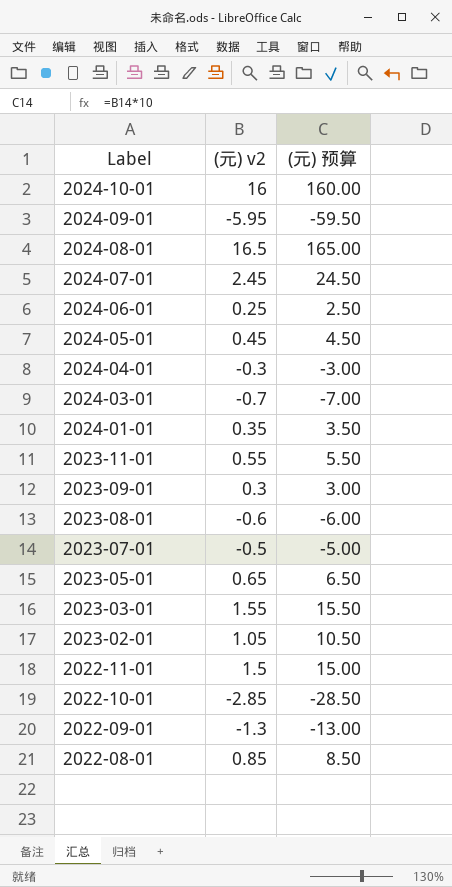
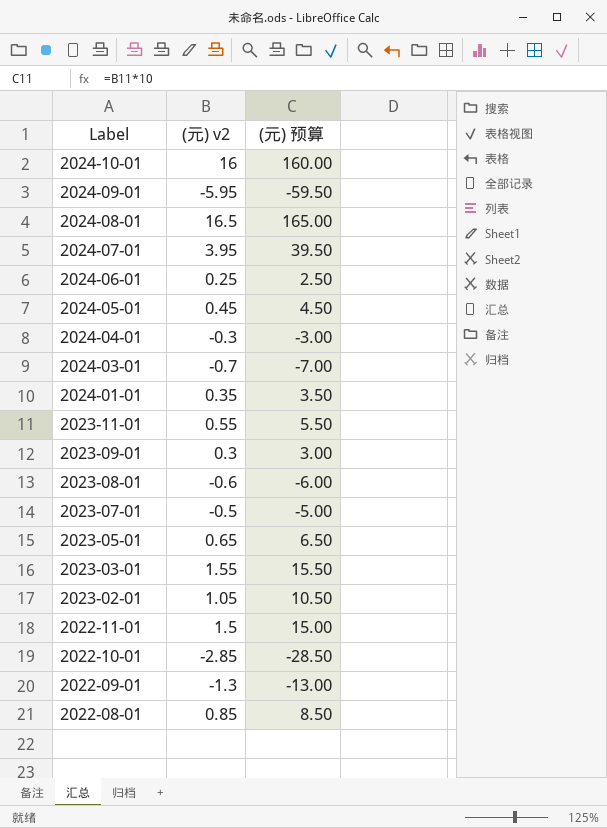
2024-07-01 | (元) v2: 2.45 -> 3.95
2024-07-01 | (元) 预算: 24.50 -> 39.50

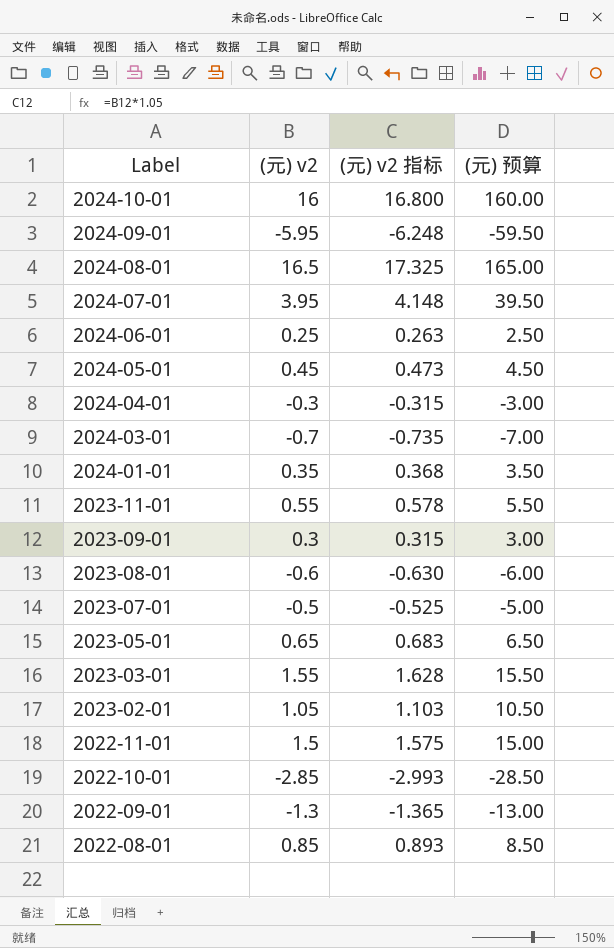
column (元) v2 指标 | formula: none -> [(元) v2] * 1.05

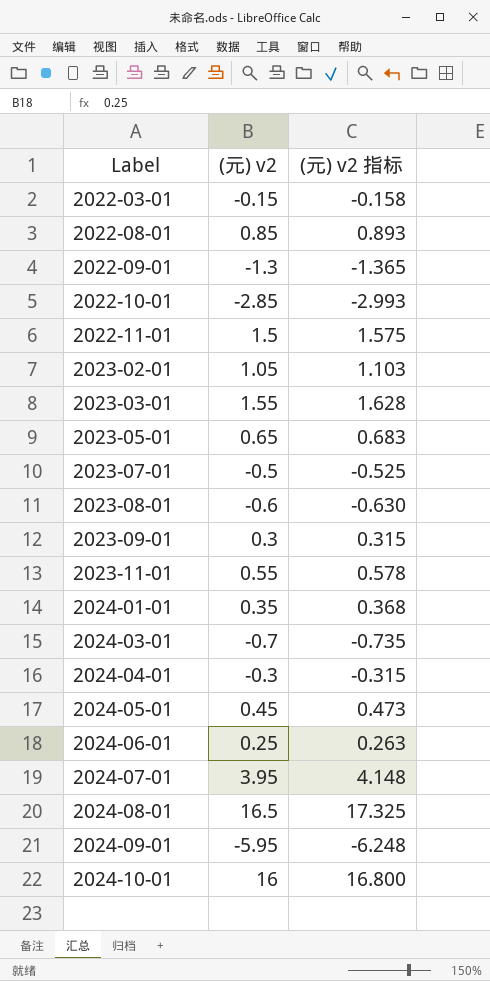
row order: Label descending -> Label ascending
column (元) 预算 | formula: [(元) v2] * 10 -> none
row 2022-03-01: none -> -0.15 | -0.158

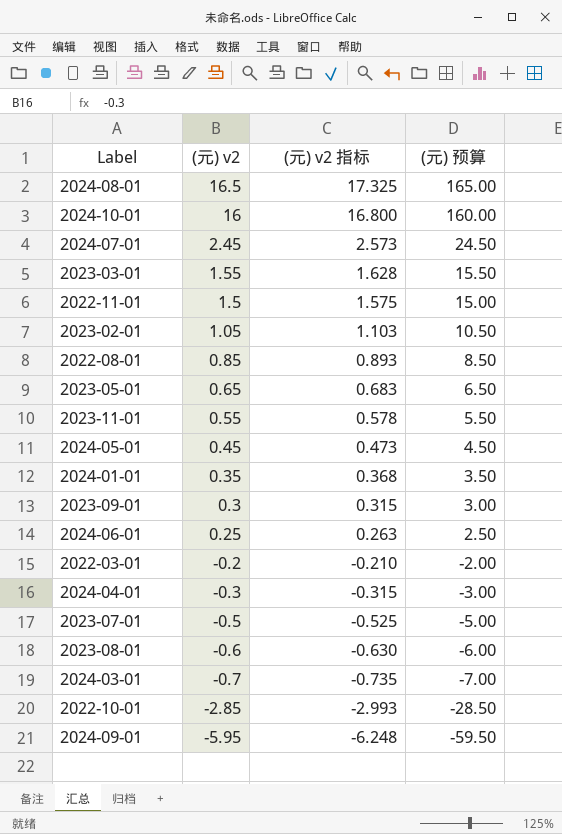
row order: Label ascending -> (元) v2 descending
column (元) 预算 | formula: none -> [(元) v2] * 10
row 2022-09-01: -1.3 | -1.365 -> none
2024-07-01 | (元) v2: 3.95 -> 2.45
2024-07-01 | (元) v2 指标: 4.148 -> 2.573
2022-03-01 | (元) v2: -0.15 -> -0.2
2022-03-01 | (元) v2 指标: -0.158 -> -0.210

